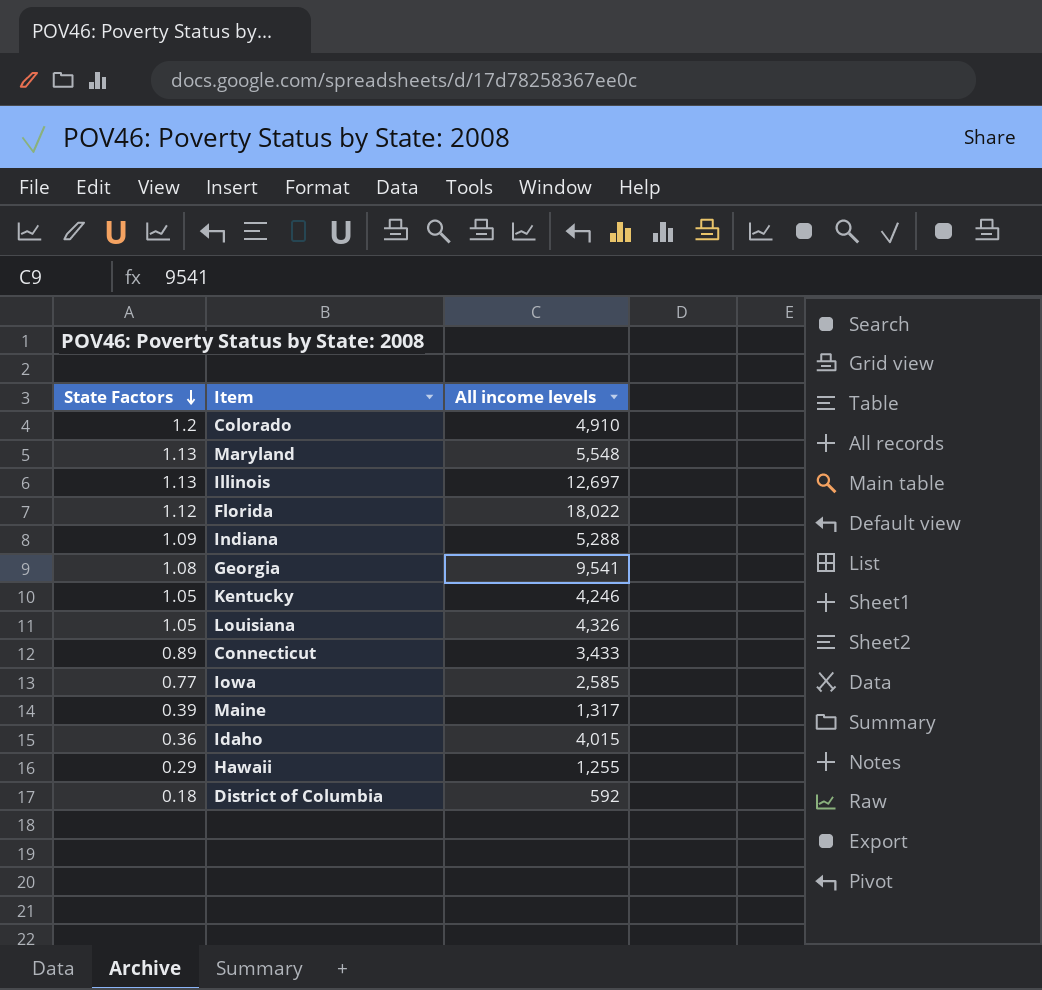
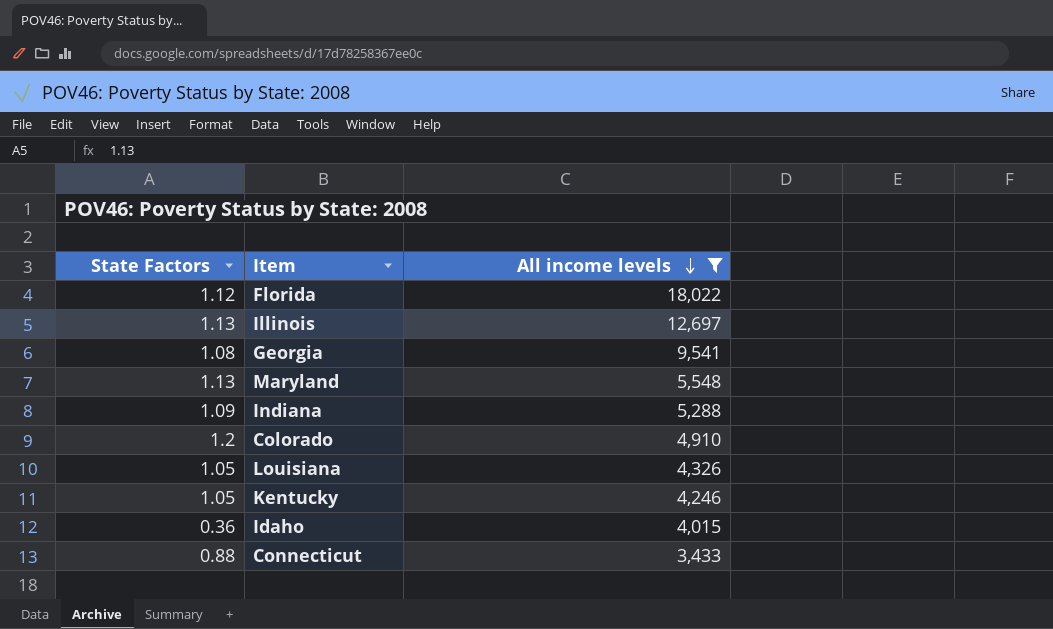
filter: none -> All income levels >= 3,433
row order: State Factors descending -> All income levels descending
Connecticut | State Factors: 0.89 -> 0.88

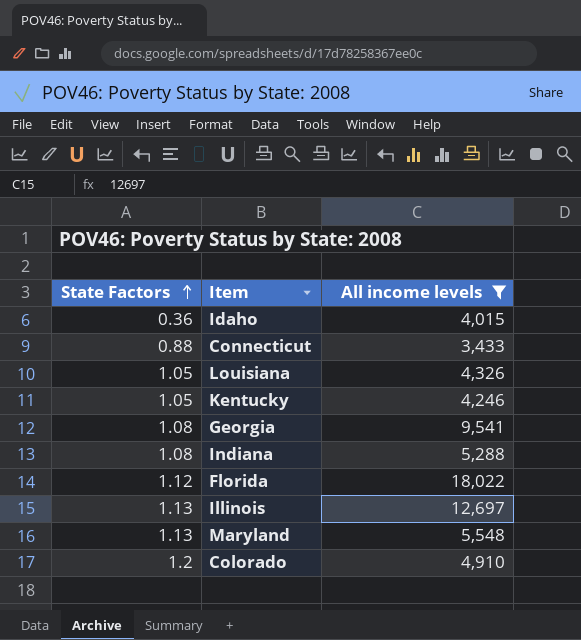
row order: All income levels descending -> State Factors ascending
Indiana | State Factors: 1.09 -> 1.08

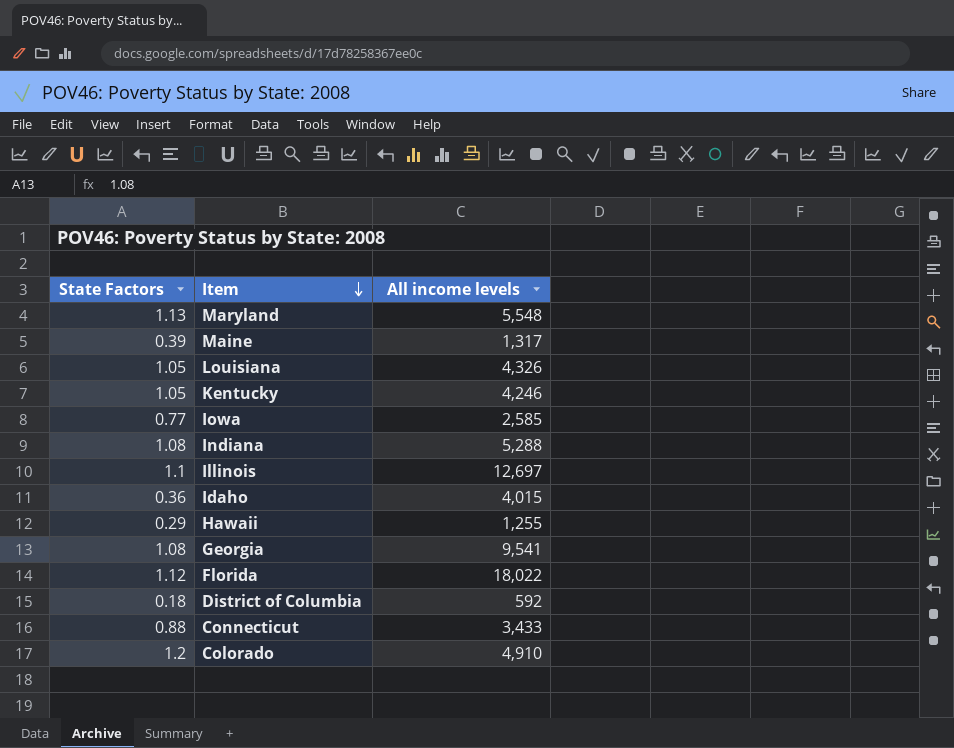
filter: All income levels >= 3,433 -> none
row order: State Factors ascending -> Item descending
Illinois | State Factors: 1.13 -> 1.1

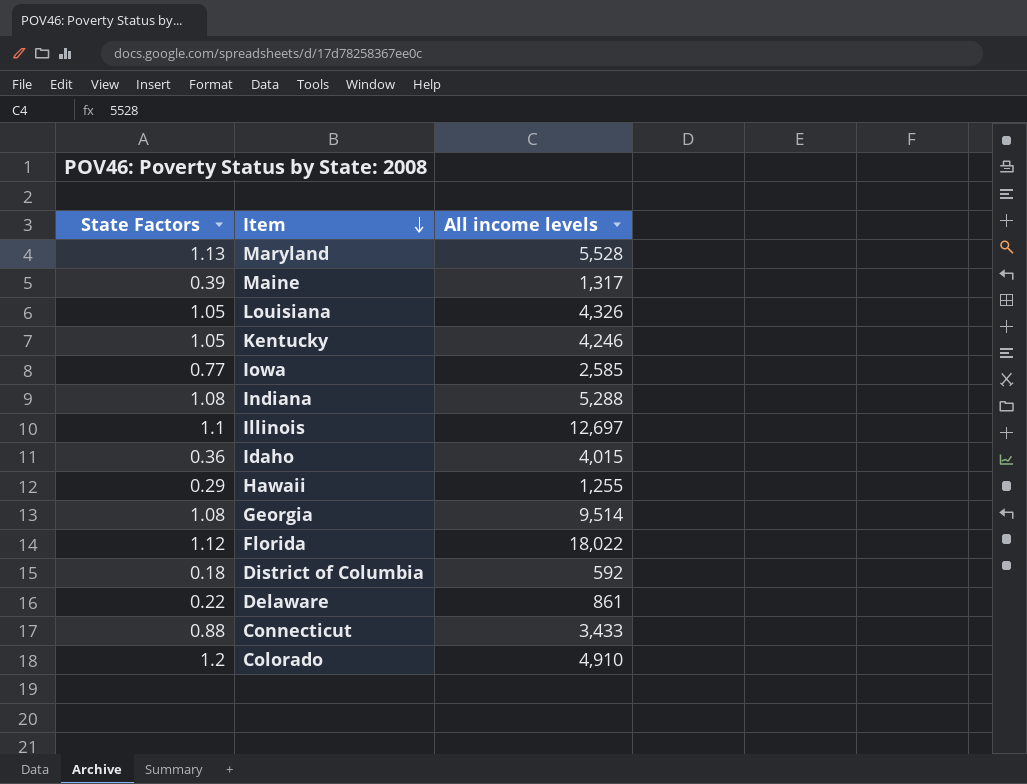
Maryland | All income levels: 5,548 -> 5,528
Georgia | All income levels: 9,541 -> 9,514
row Delaware: none -> 0.22 | 861

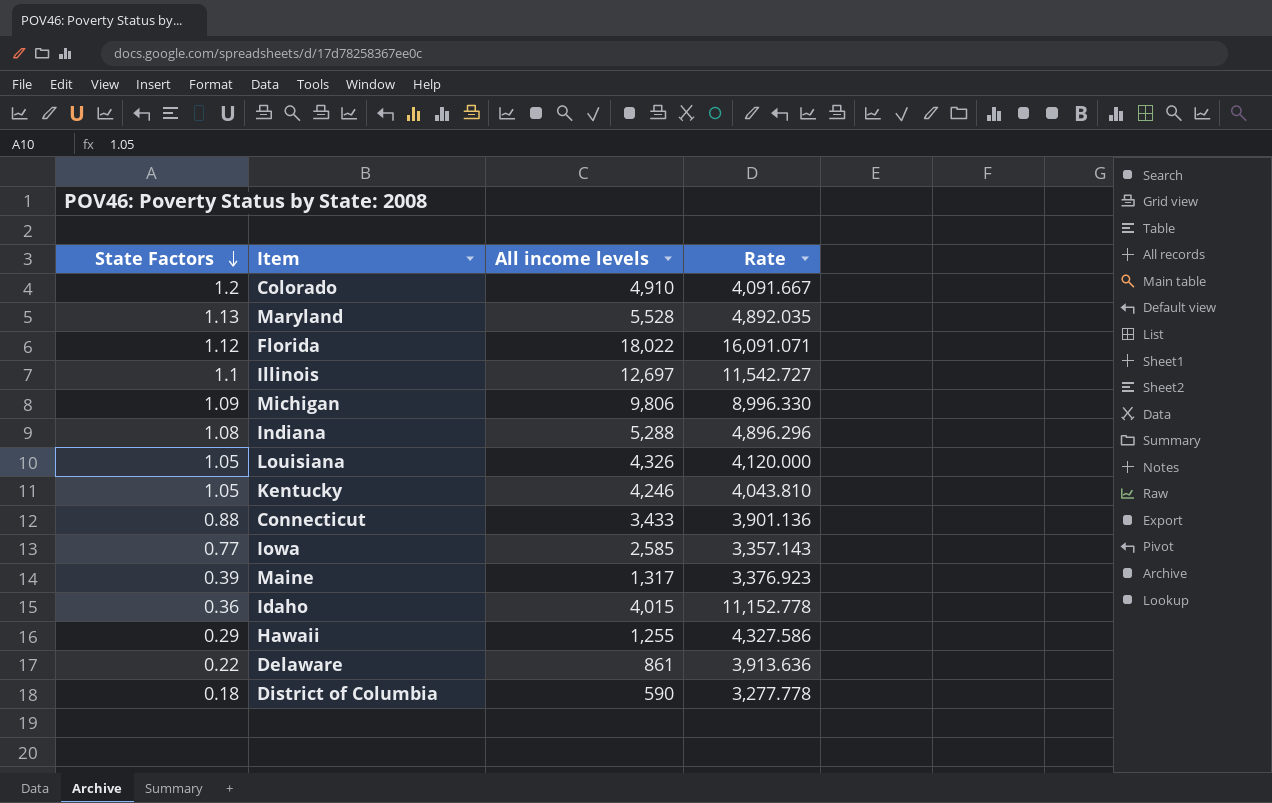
row order: Item descending -> State Factors descending
column Rate | formula: none -> [All income levels] / [State Factors]
row Georgia: 1.08 | 9,514 -> none
row Michigan: none -> 1.09 | 9,806 | 8,996.330
District of Columbia | All income levels: 592 -> 590

